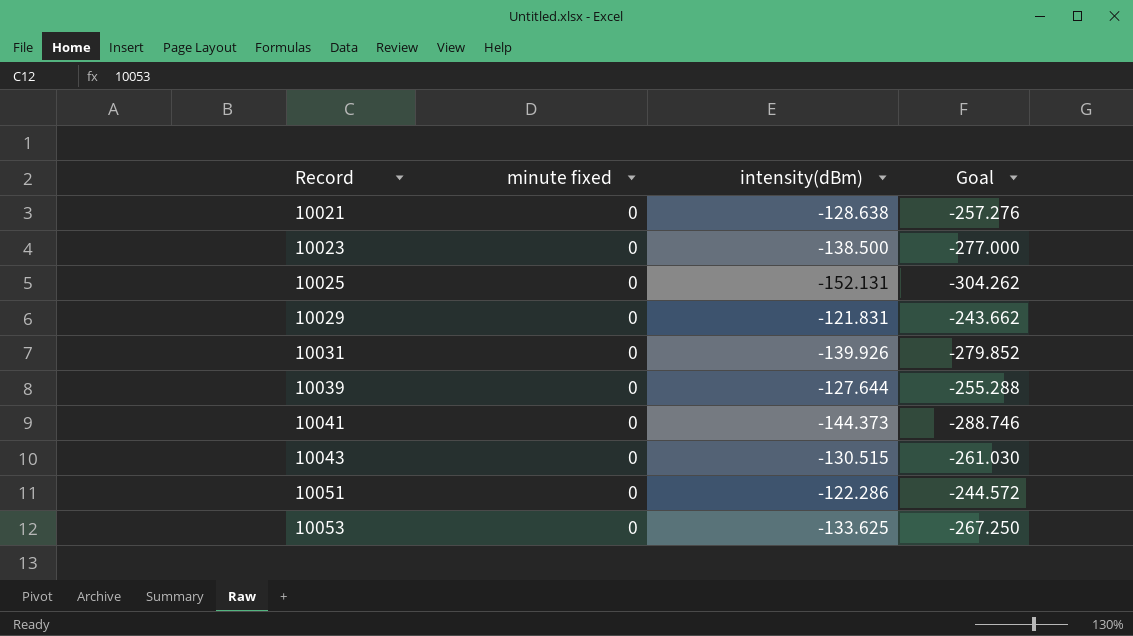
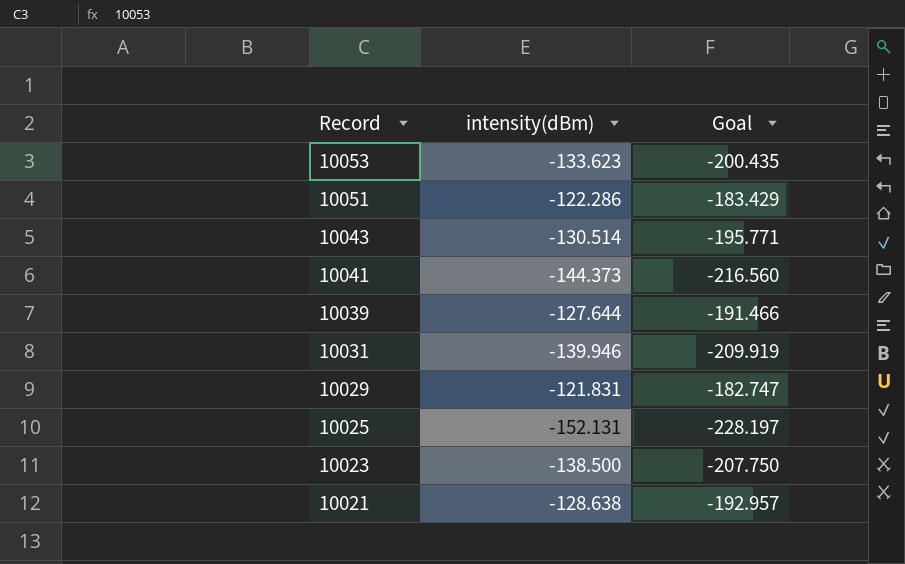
row order: Record ascending -> Record descending
column minute fixed | position: 2 -> none
column Goal | formula: [intensity(dBm)] * 2 -> [intensity(dBm)] * 1.5
10053 | intensity(dBm): -133.625 -> -133.623
10043 | intensity(dBm): -130.515 -> -130.514
10031 | intensity(dBm): -139.926 -> -139.946

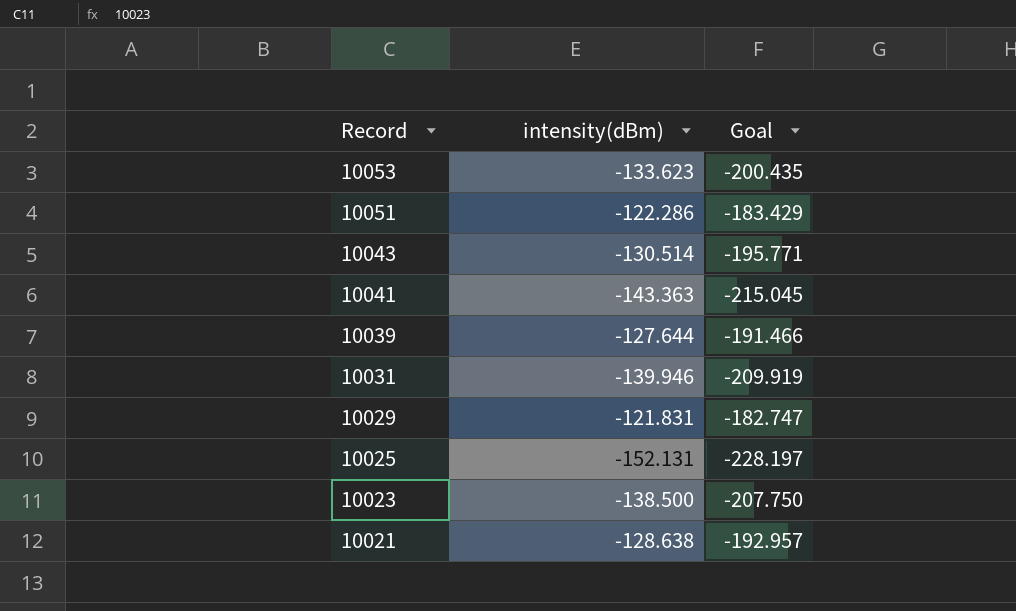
10041 | intensity(dBm): -144.373 -> -143.363
10041 | Goal: -216.560 -> -215.045

